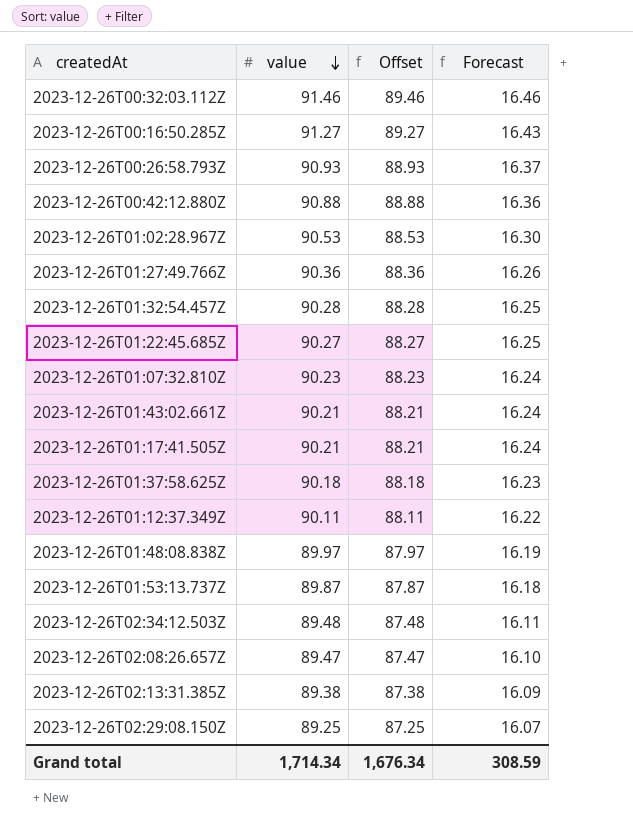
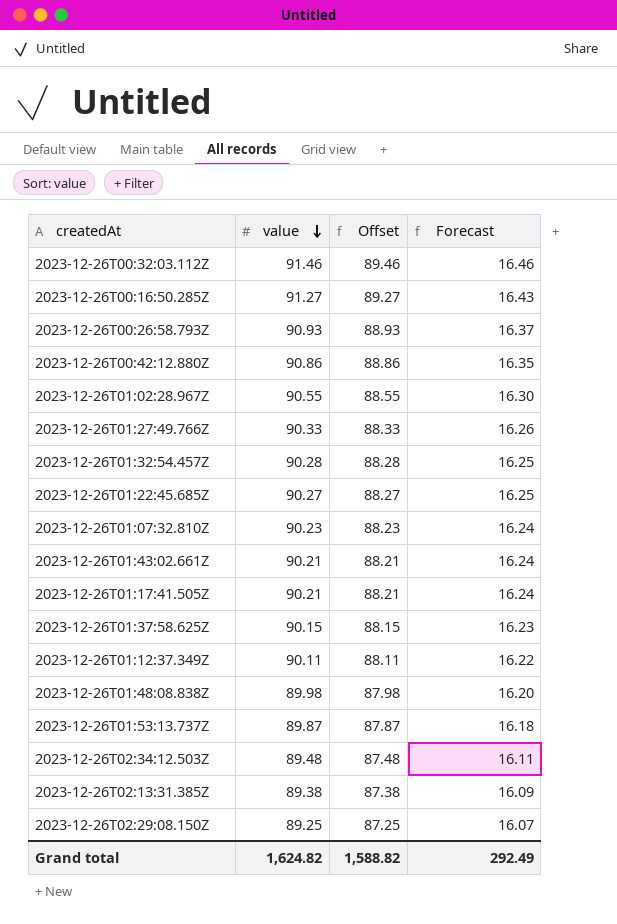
row 2023-12-26T02:08:26.657Z: 89.47 | 87.47 | 16.10 -> none
2023-12-26T00:42:12.880Z | value: 90.88 -> 90.86
2023-12-26T00:42:12.880Z | Offset: 88.88 -> 88.86
2023-12-26T00:42:12.880Z | Forecast: 16.36 -> 16.35
2023-12-26T01:02:28.967Z | value: 90.53 -> 90.55
2023-12-26T01:02:28.967Z | Offset: 88.53 -> 88.55
2023-12-26T01:27:49.766Z | value: 90.36 -> 90.33
2023-12-26T01:27:49.766Z | Offset: 88.36 -> 88.33
2023-12-26T01:37:58.625Z | value: 90.18 -> 90.15
2023-12-26T01:37:58.625Z | Offset: 88.18 -> 88.15
2023-12-26T01:48:08.838Z | value: 89.97 -> 89.98
2023-12-26T01:48:08.838Z | Offset: 87.97 -> 87.98
2023-12-26T01:48:08.838Z | Forecast: 16.19 -> 16.20
Grand total | value: 1,714.34 -> 1,624.82
Grand total | Offset: 1,676.34 -> 1,588.82
Grand total | Forecast: 308.59 -> 292.49

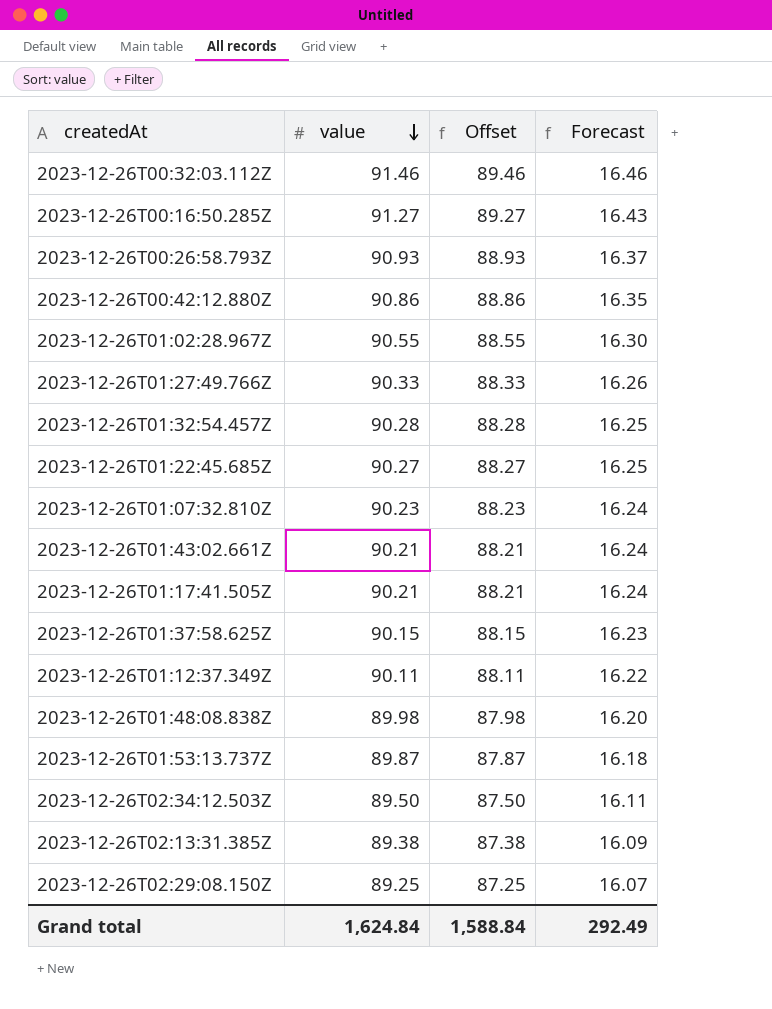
2023-12-26T02:34:12.503Z | value: 89.48 -> 89.50
2023-12-26T02:34:12.503Z | Offset: 87.48 -> 87.50
Grand total | value: 1,624.82 -> 1,624.84
Grand total | Offset: 1,588.82 -> 1,588.84

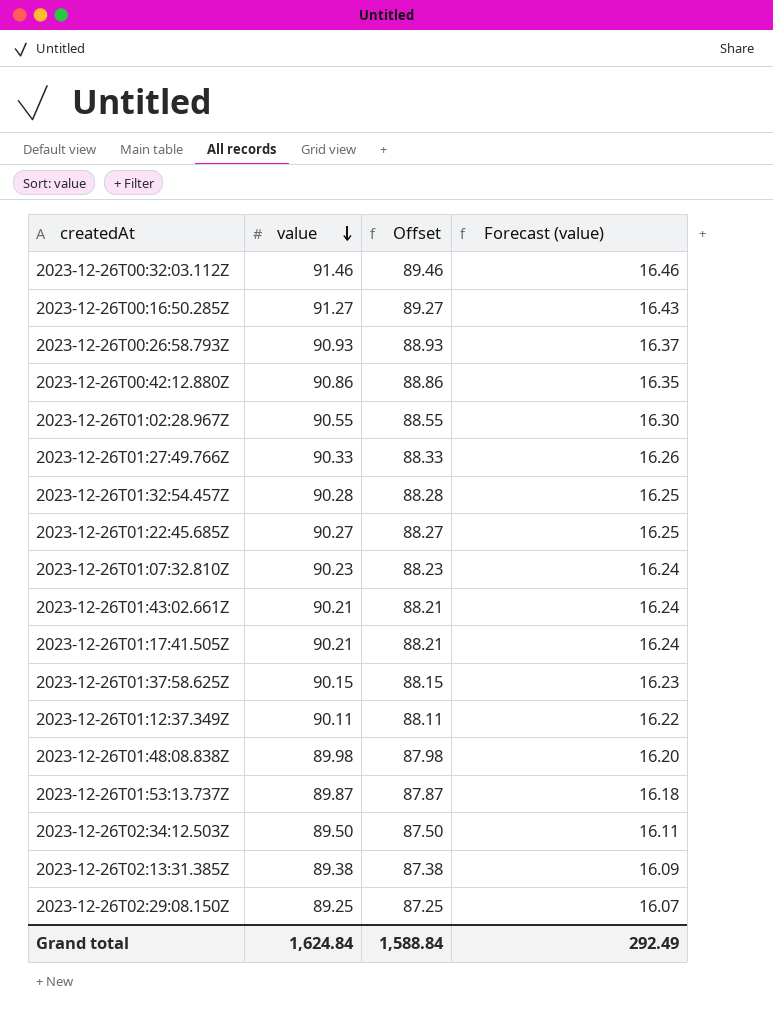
column name: Forecast -> Forecast (value)

